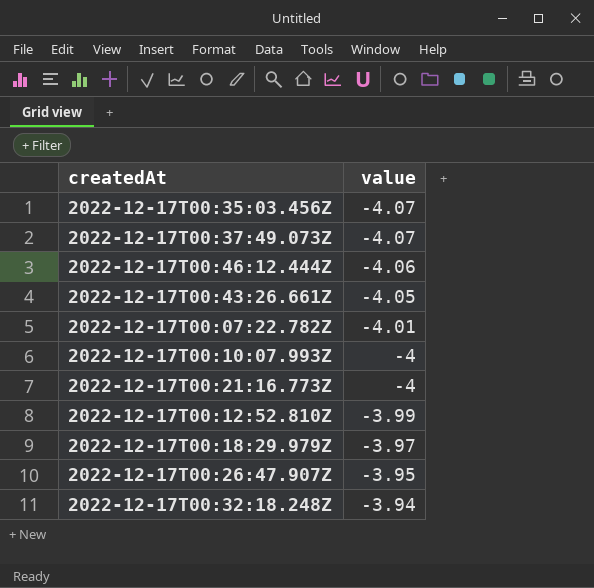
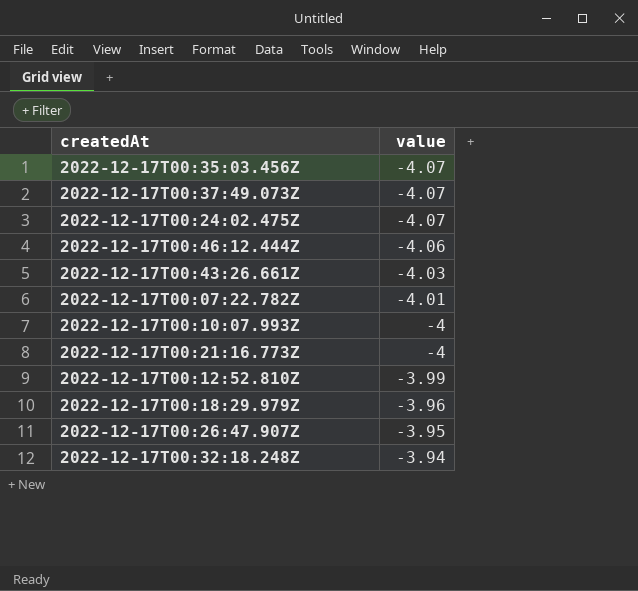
row 2022-12-17T00:24:02.475Z: none -> -4.07
2022-12-17T00:43:26.661Z | value: -4.05 -> -4.03
2022-12-17T00:18:29.979Z | value: -3.97 -> -3.96

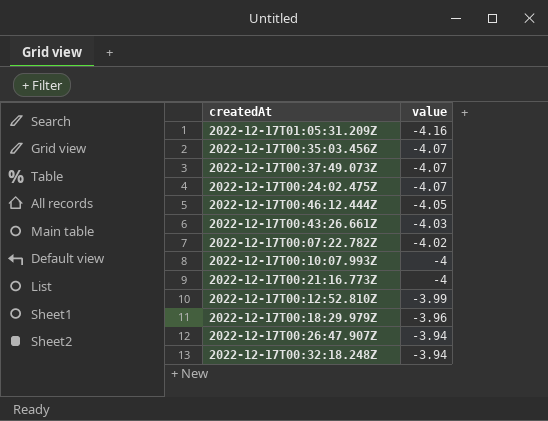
row 2022-12-17T01:05:31.209Z: none -> -4.16
2022-12-17T00:46:12.444Z | value: -4.06 -> -4.05
2022-12-17T00:07:22.782Z | value: -4.01 -> -4.02
2022-12-17T00:26:47.907Z | value: -3.95 -> -3.94

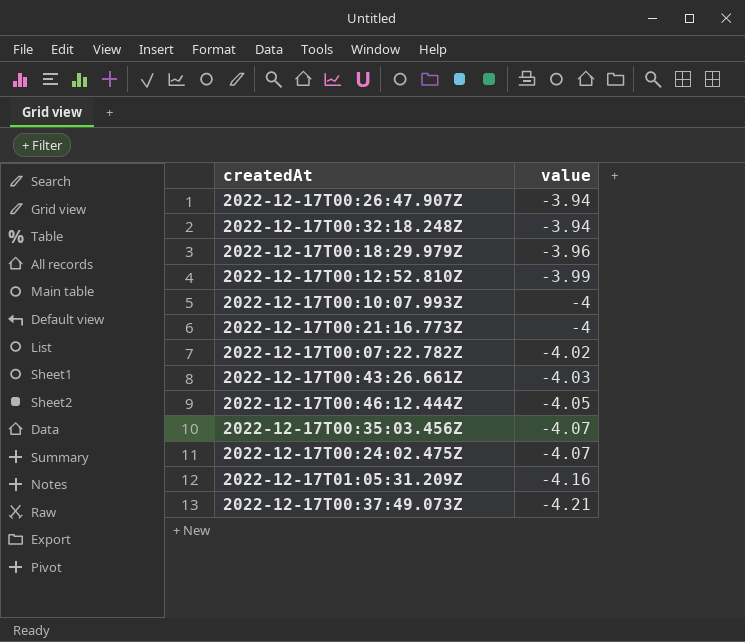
row order: value ascending -> value descending
2022-12-17T00:37:49.073Z | value: -4.07 -> -4.21

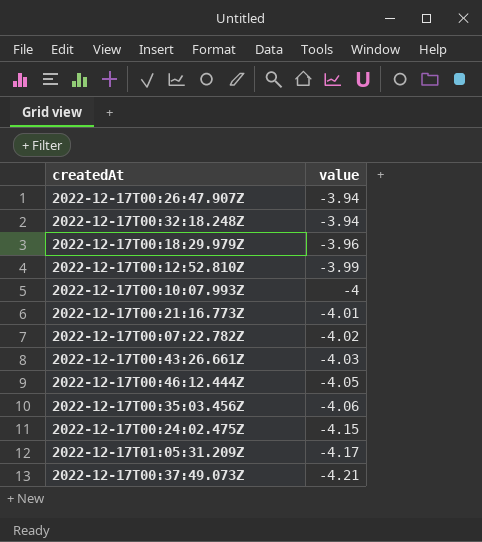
2022-12-17T00:21:16.773Z | value: -4 -> -4.01
2022-12-17T00:35:03.456Z | value: -4.07 -> -4.06
2022-12-17T00:24:02.475Z | value: -4.07 -> -4.15
2022-12-17T01:05:31.209Z | value: -4.16 -> -4.17

